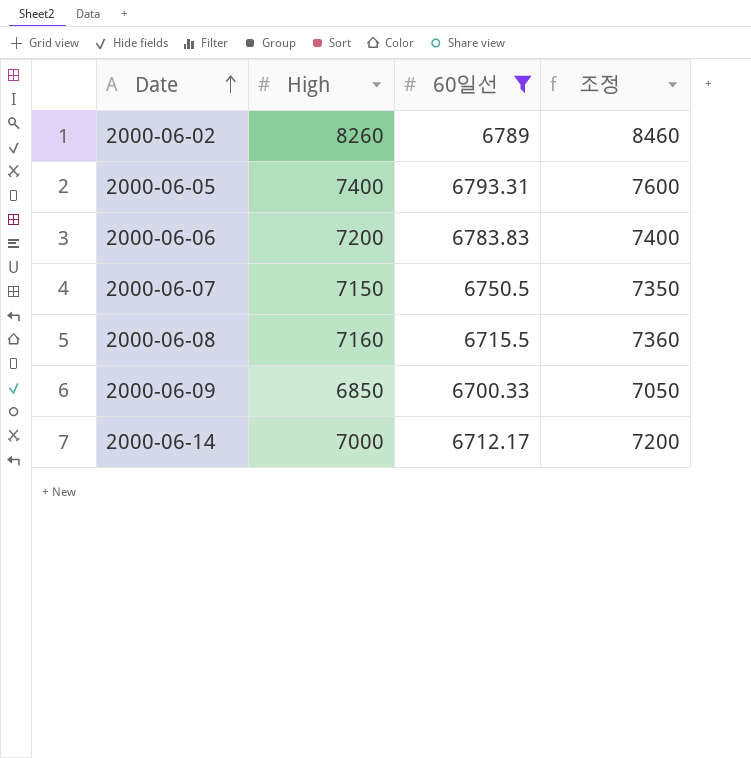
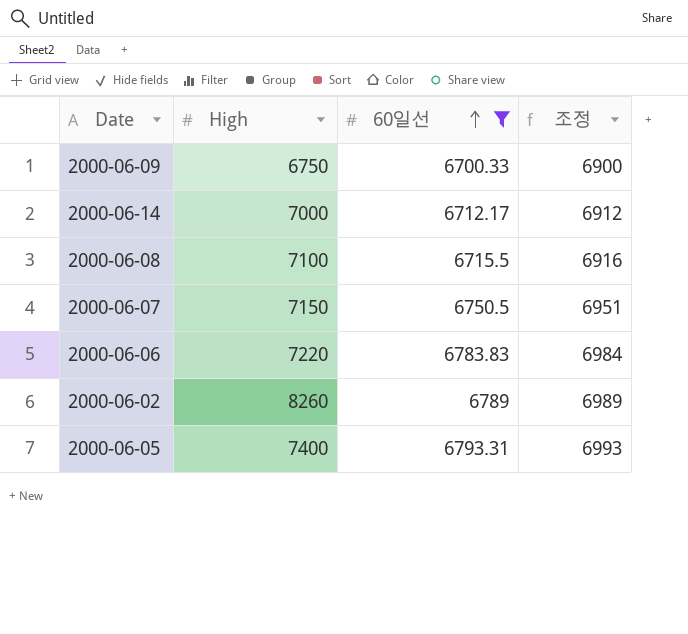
row order: Date ascending -> 60일선 ascending
column 조정 | formula: [High] + 200 -> [60일선] + 200
2000-06-09 | High: 6850 -> 6750
2000-06-08 | High: 7160 -> 7100
2000-06-06 | High: 7200 -> 7220

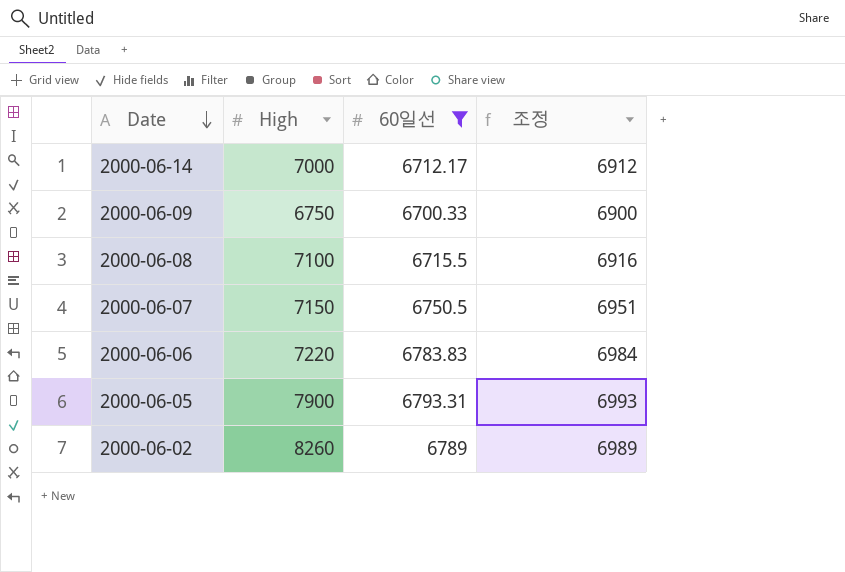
row order: 60일선 ascending -> Date descending
2000-06-05 | High: 7400 -> 7900

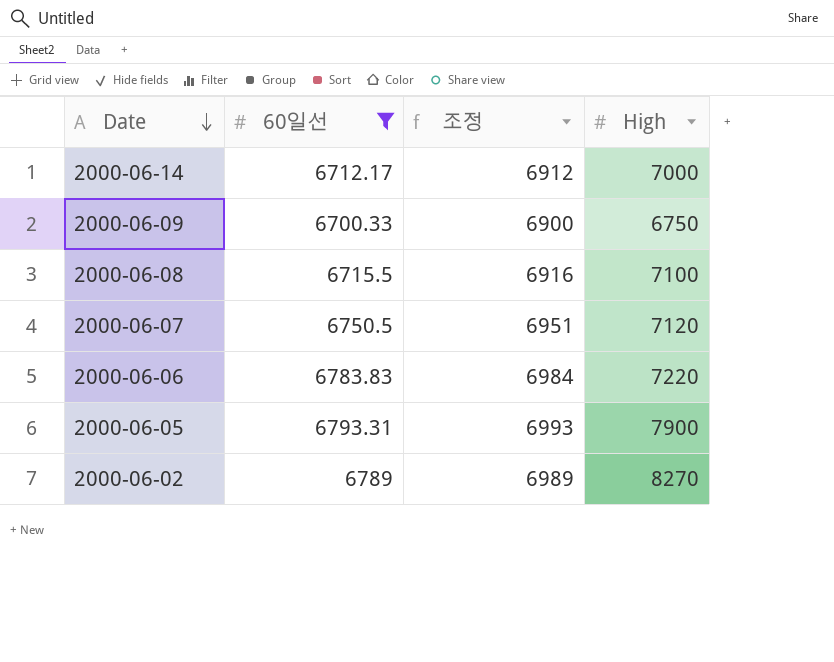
column High | position: 2 -> 4
2000-06-07 | High: 7150 -> 7120
2000-06-02 | High: 8260 -> 8270

